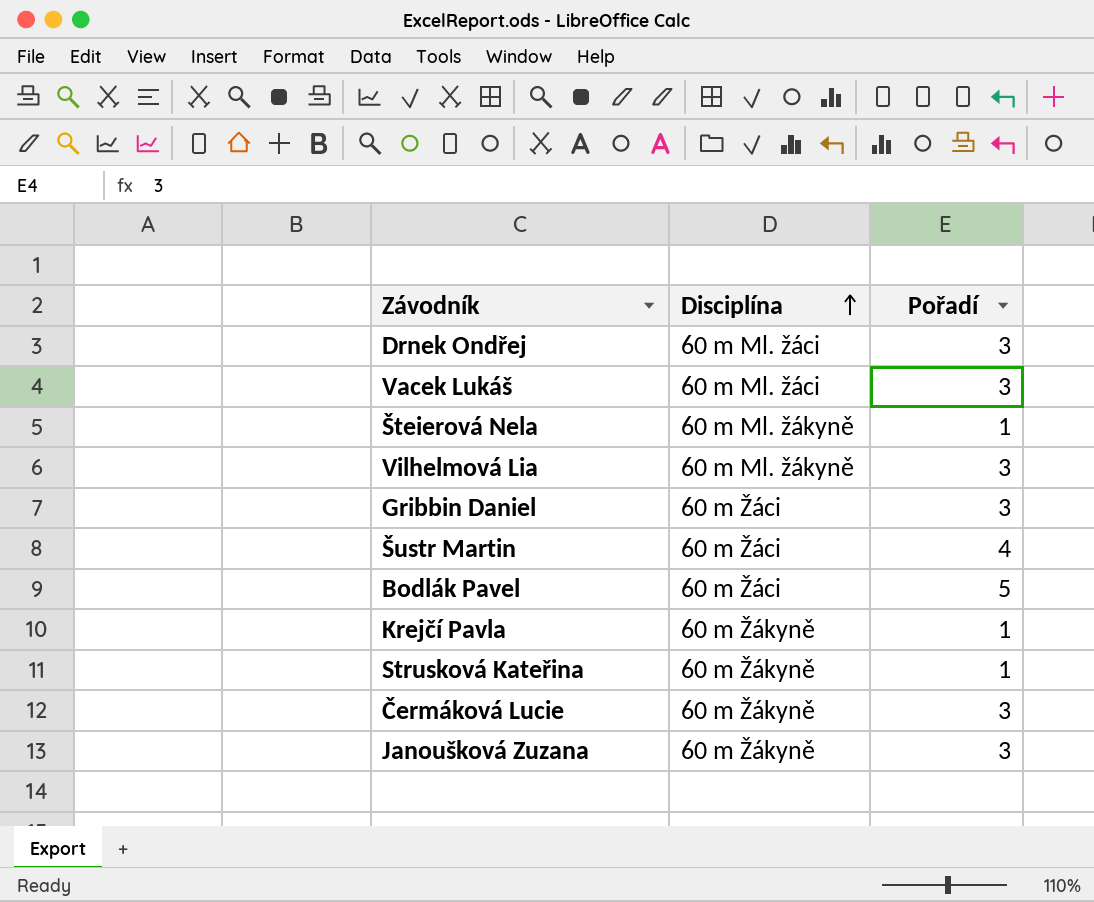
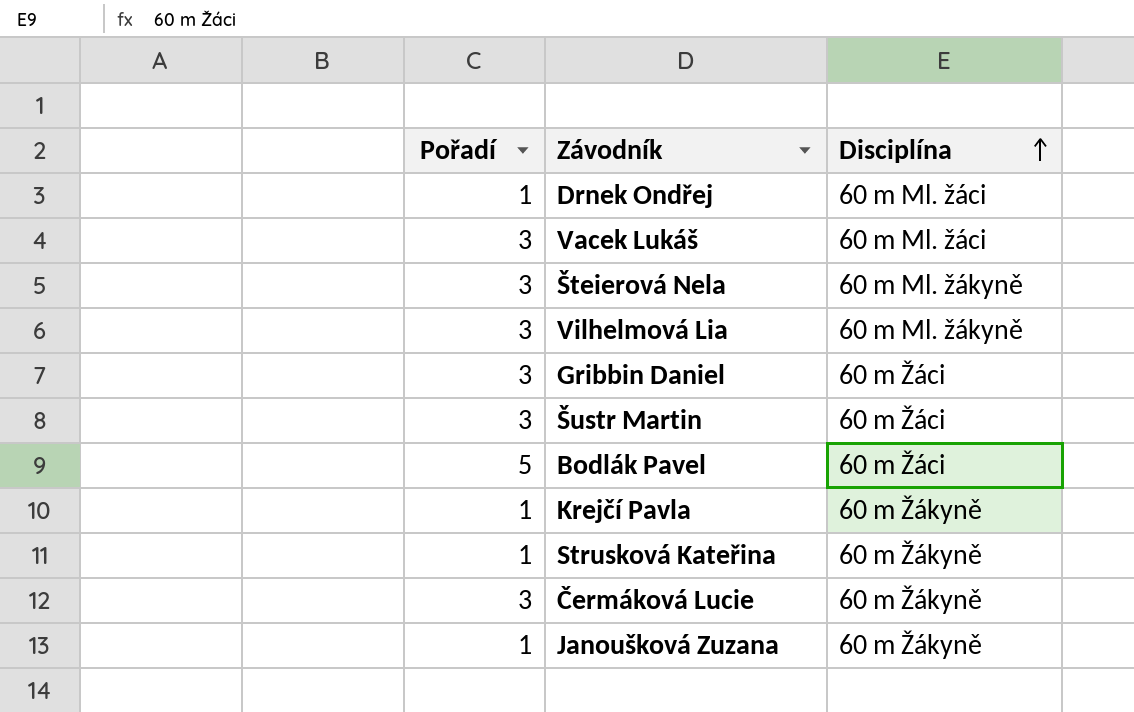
column Pořadí | position: 3 -> 1
Drnek Ondřej | Pořadí: 3 -> 1
Šteierová Nela | Pořadí: 1 -> 3
Šustr Martin | Pořadí: 4 -> 3
Janoušková Zuzana | Pořadí: 3 -> 1

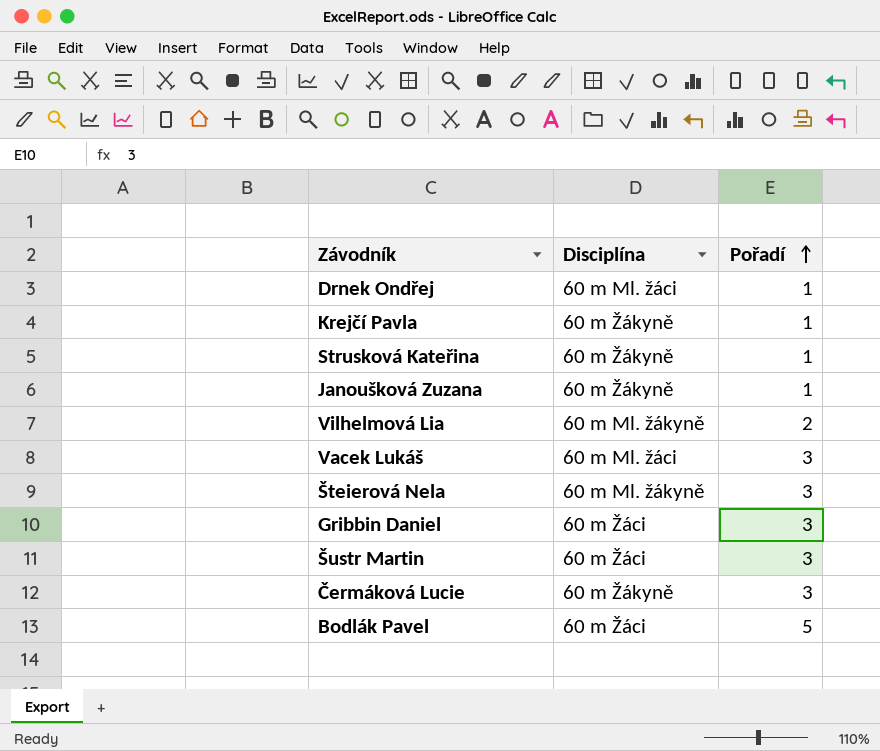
row order: Disciplína ascending -> Pořadí ascending
column Pořadí | position: 1 -> 3
Vilhelmová Lia | Pořadí: 3 -> 2

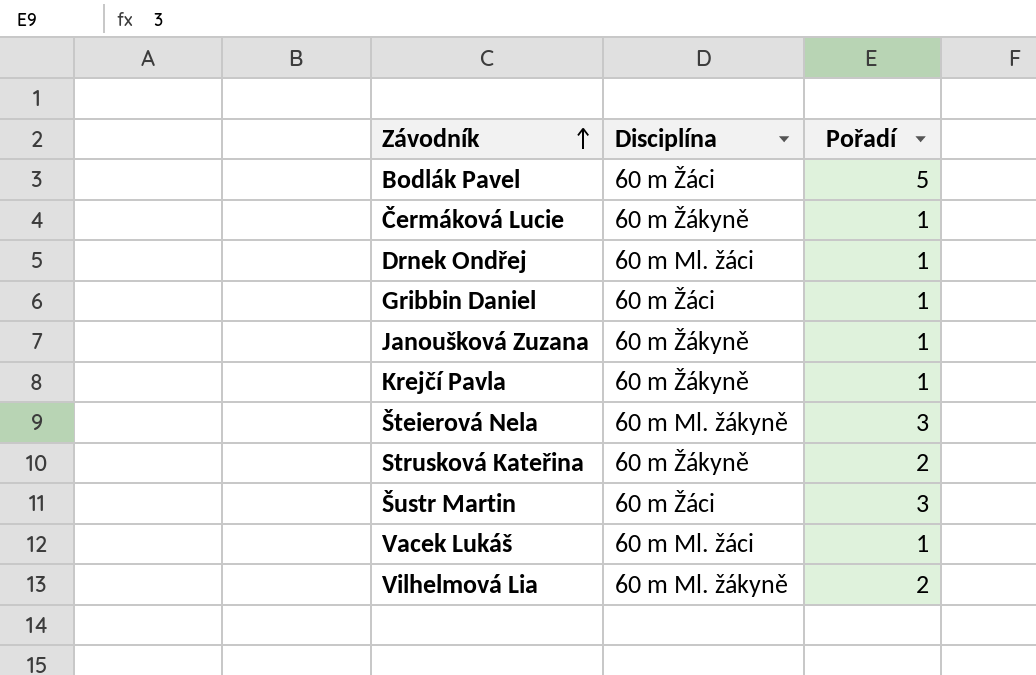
row order: Pořadí ascending -> Závodník ascending
Čermáková Lucie | Pořadí: 3 -> 1
Gribbin Daniel | Pořadí: 3 -> 1
Strusková Kateřina | Pořadí: 1 -> 2
Vacek Lukáš | Pořadí: 3 -> 1

